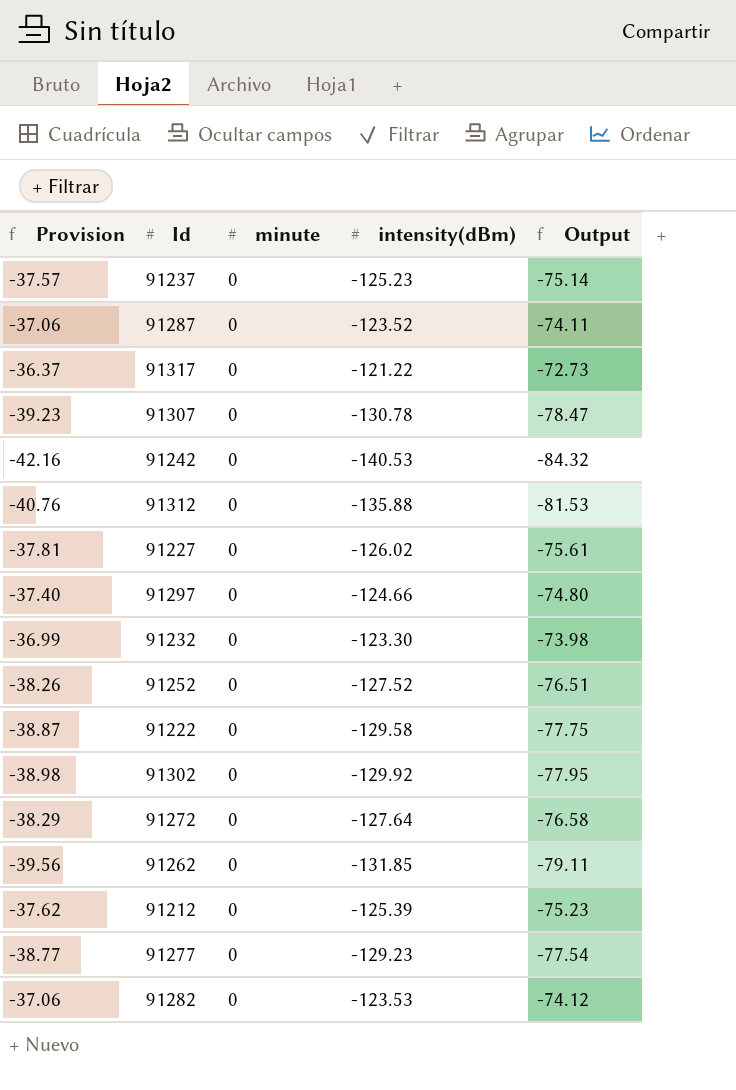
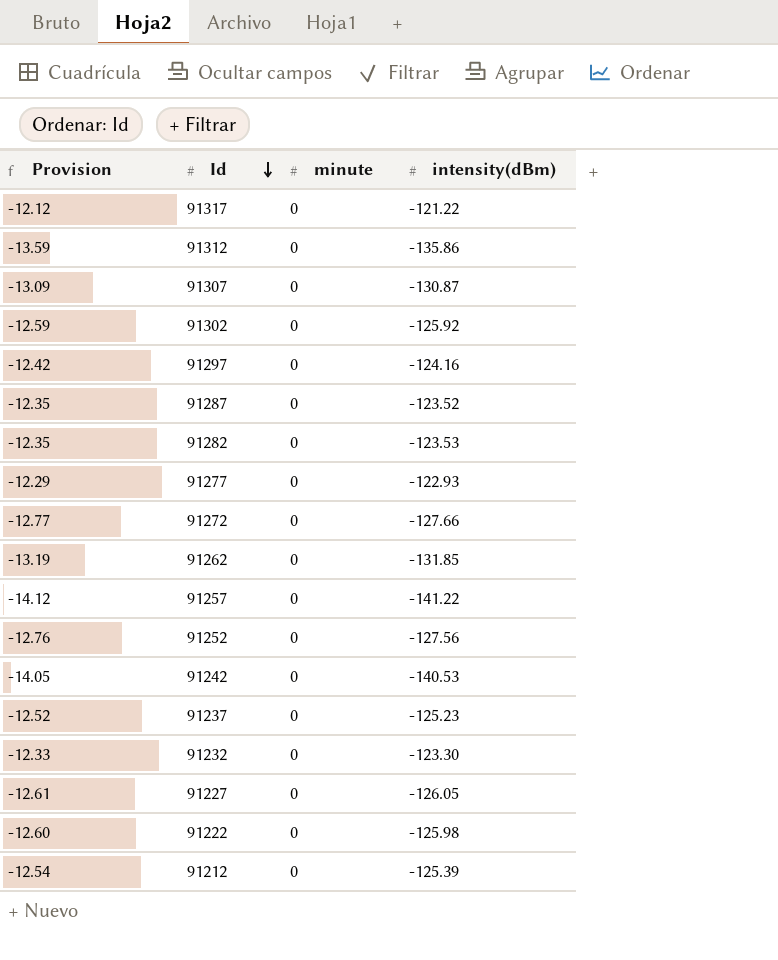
row order: none -> Id descending
column Output | formula: [intensity(dBm)] * 0.6 -> none
column Provision | formula: [intensity(dBm)] * 0.3 -> [intensity(dBm)] * 0.1
91312 | intensity(dBm): -135.88 -> -135.86
91307 | intensity(dBm): -130.78 -> -130.87
91302 | intensity(dBm): -129.92 -> -125.92
91297 | intensity(dBm): -124.66 -> -124.16
91277 | intensity(dBm): -129.23 -> -122.93
91272 | intensity(dBm): -127.64 -> -127.66
row 91257: none -> -14.12 | 0 | -141.22
91252 | intensity(dBm): -127.52 -> -127.56
91227 | intensity(dBm): -126.02 -> -126.05
91222 | intensity(dBm): -129.58 -> -125.98

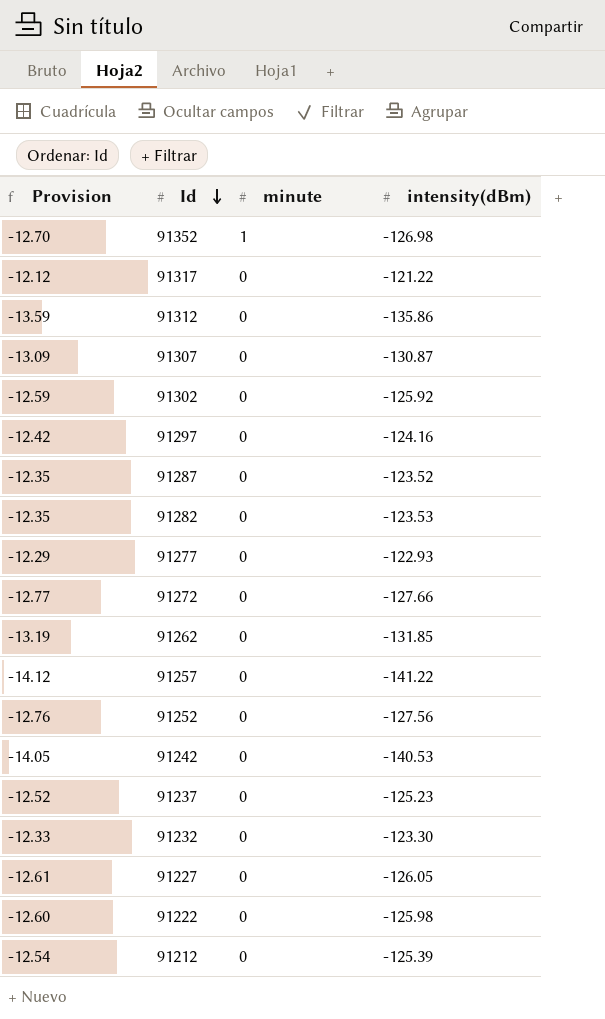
row 91352: none -> -12.70 | 1 | -126.98

